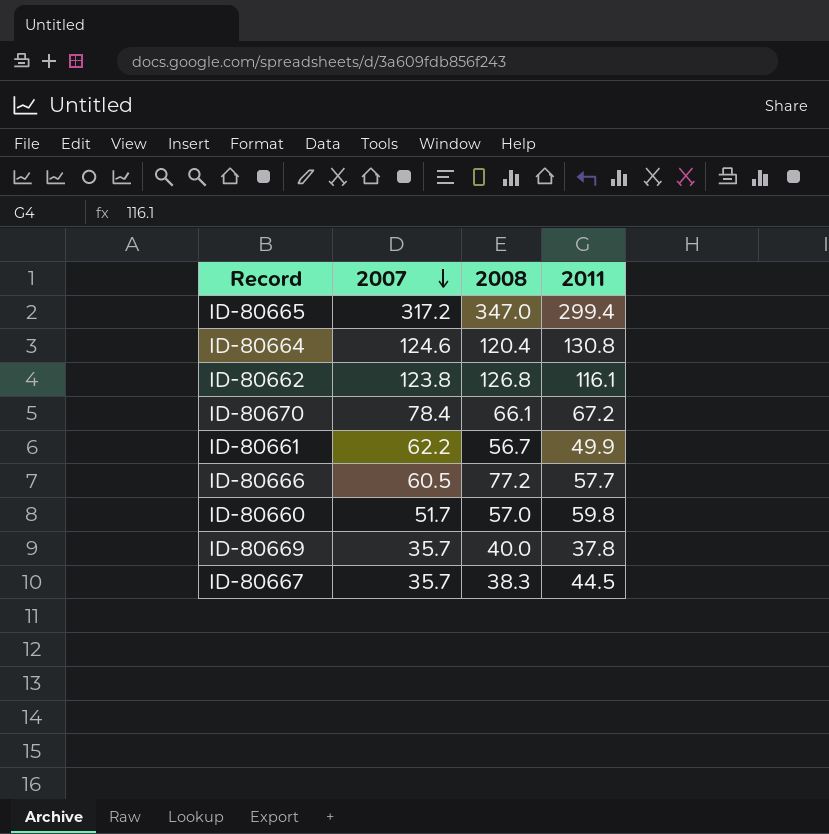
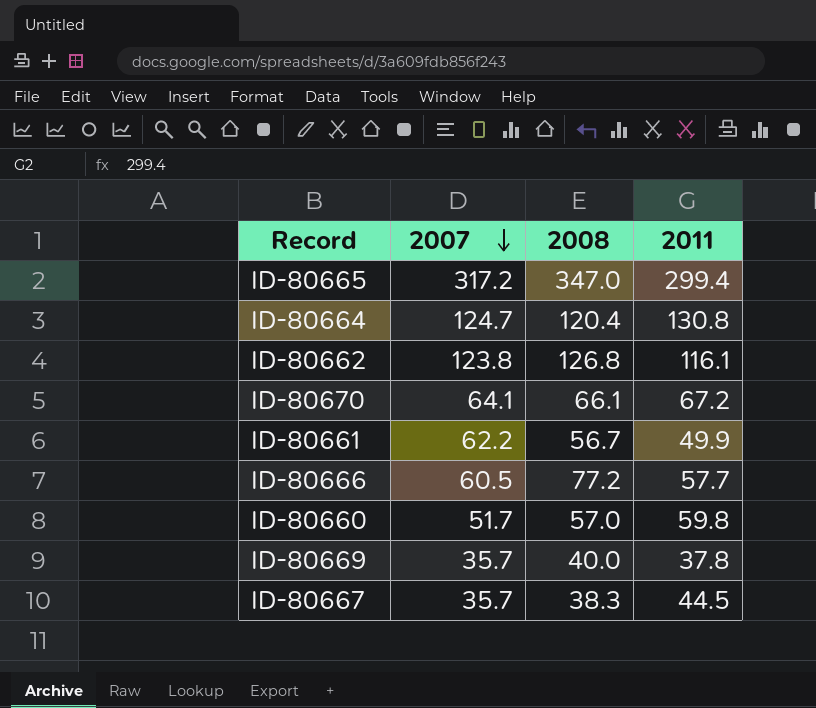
ID-80664 | 2007: 124.6 -> 124.7
ID-80670 | 2007: 78.4 -> 64.1

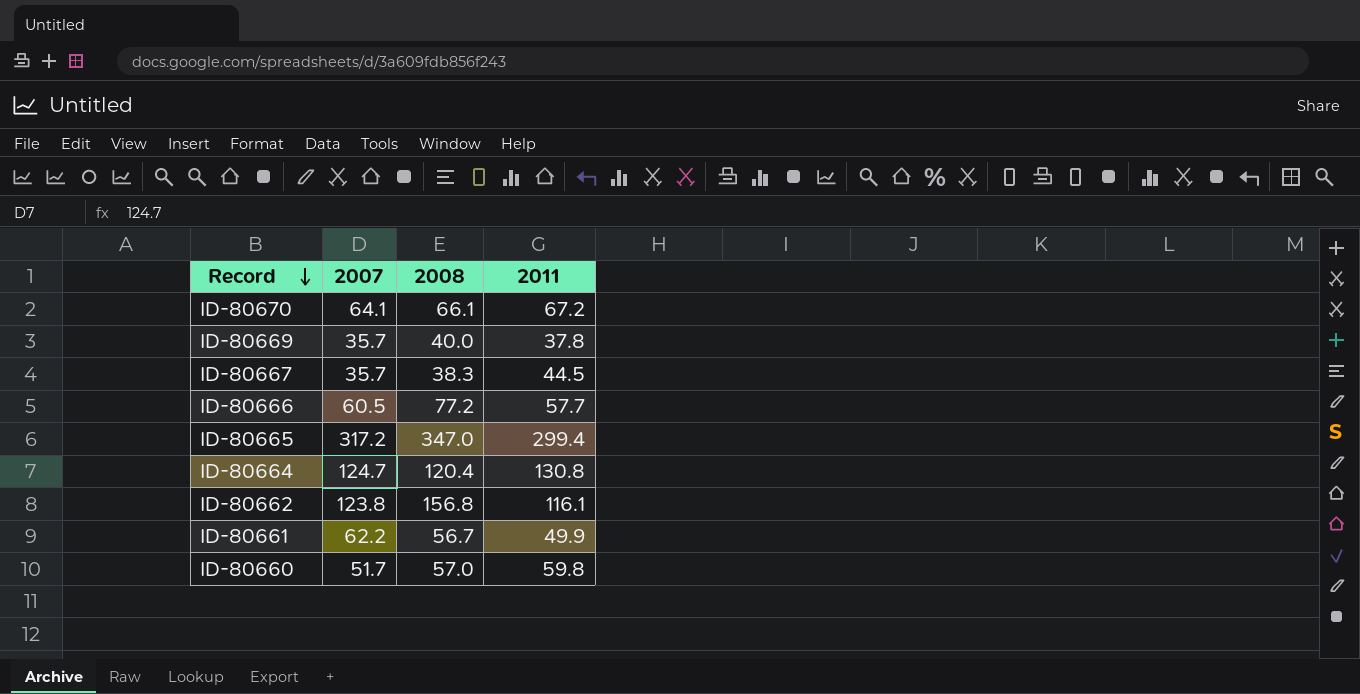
row order: 2007 descending -> Record descending
ID-80662 | 2008: 126.8 -> 156.8

